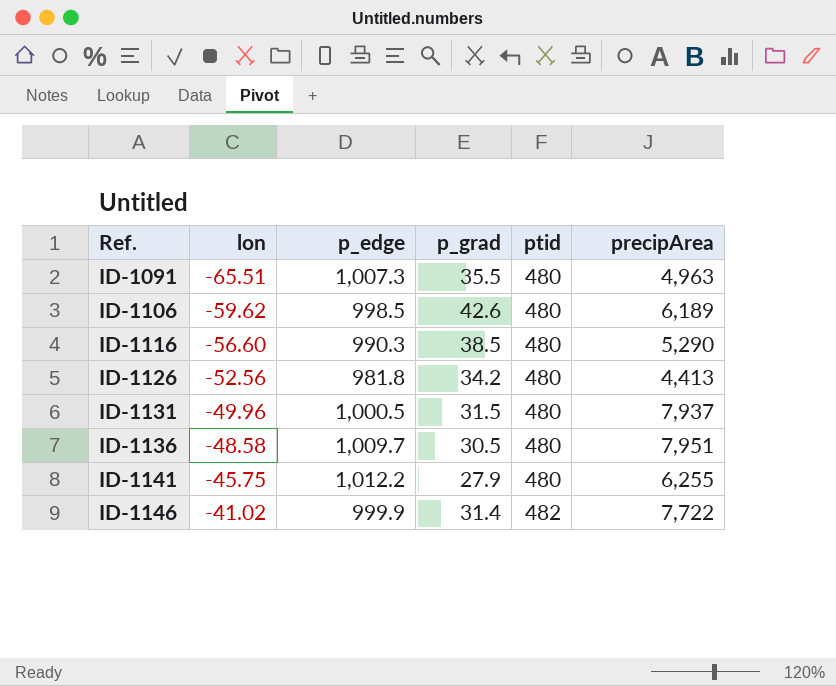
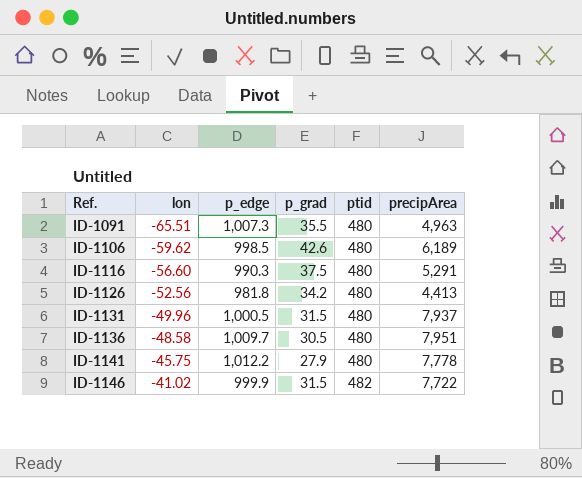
ID-1116 | p_grad: 38.5 -> 37.5
ID-1116 | precipArea: 5,290 -> 5,291
ID-1141 | precipArea: 6,255 -> 7,778
ID-1146 | p_grad: 31.4 -> 31.5

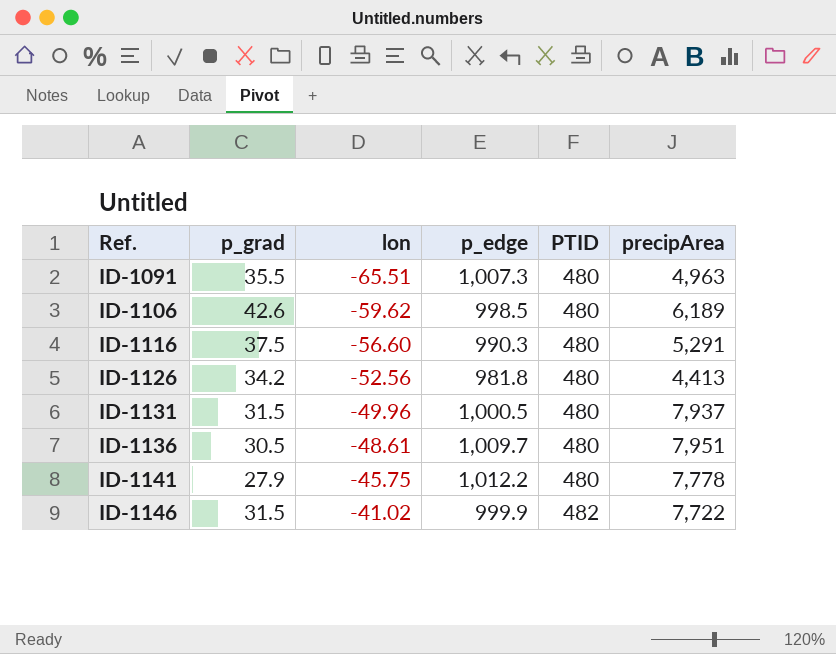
column p_grad | position: 4 -> 2
column name: ptid -> PTID
ID-1136 | lon: -48.58 -> -48.61

